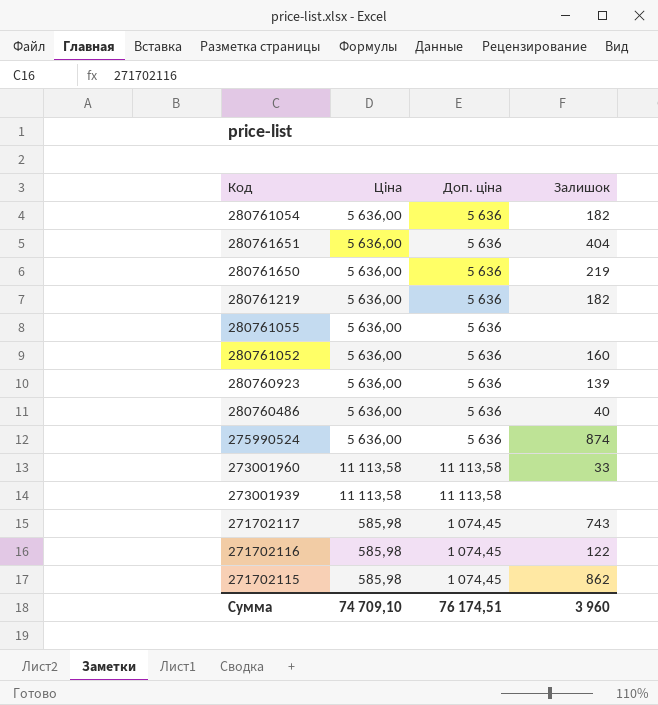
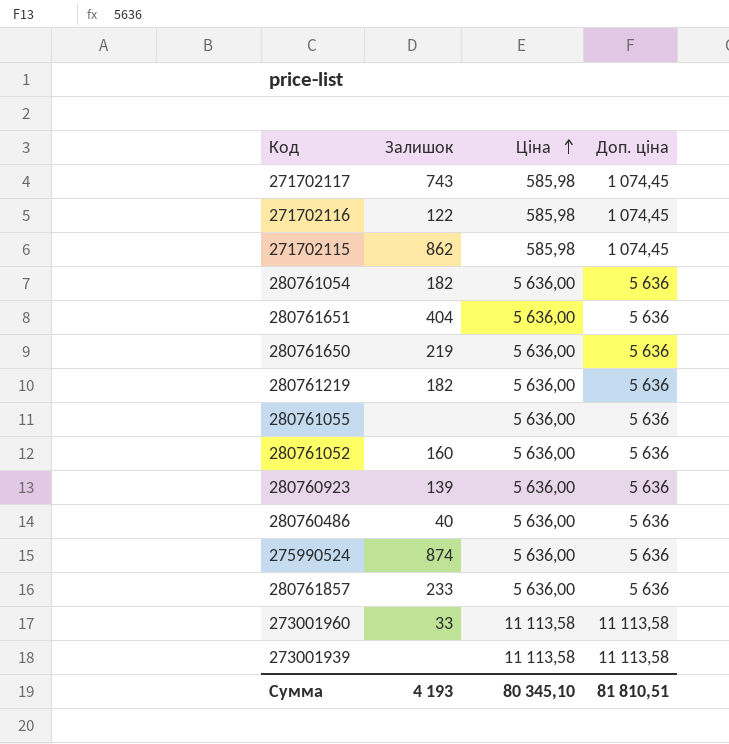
row order: none -> Ціна ascending
column Залишок | position: 4 -> 2
row 280761857: none -> 233 | 5 636,00 | 5 636
Сумма | Залишок: 3 960 -> 4 193
Сумма | Ціна: 74 709,10 -> 80 345,10
Сумма | Доп. ціна: 76 174,51 -> 81 810,51

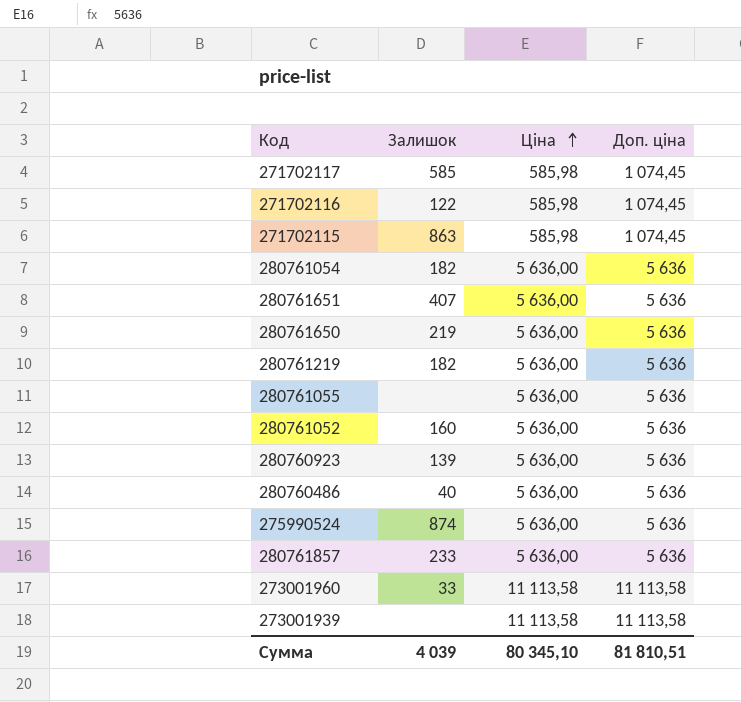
271702117 | Залишок: 743 -> 585
271702115 | Залишок: 862 -> 863
280761651 | Залишок: 404 -> 407
Сумма | Залишок: 4 193 -> 4 039

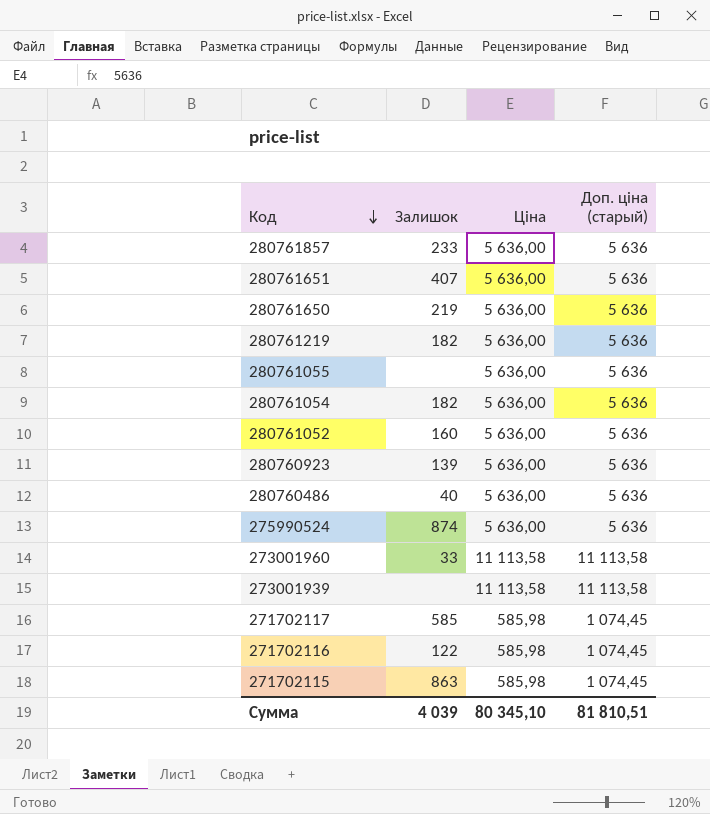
row order: Ціна ascending -> Код descending
column name: Доп. ціна -> Доп. ціна (старый)

